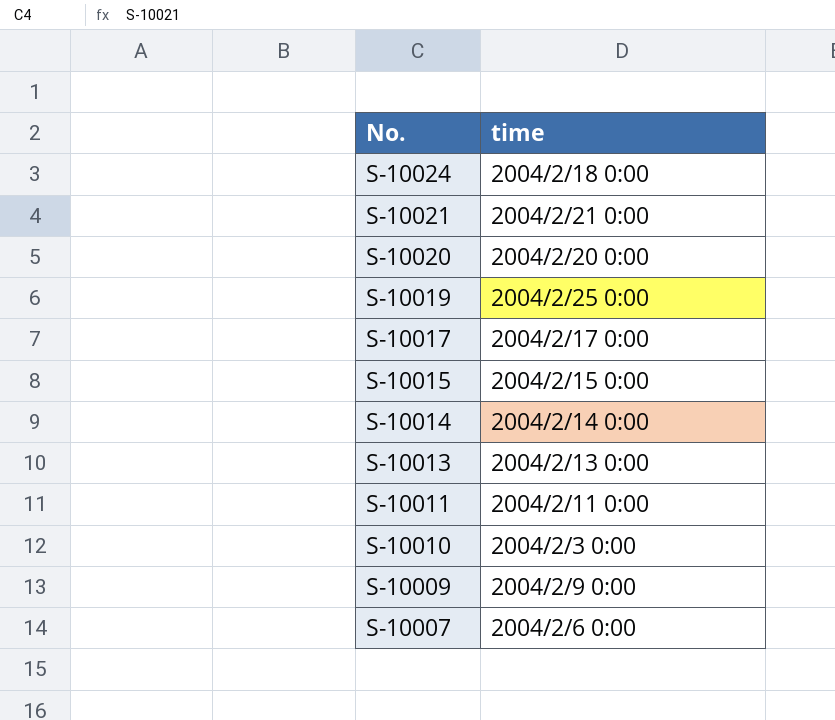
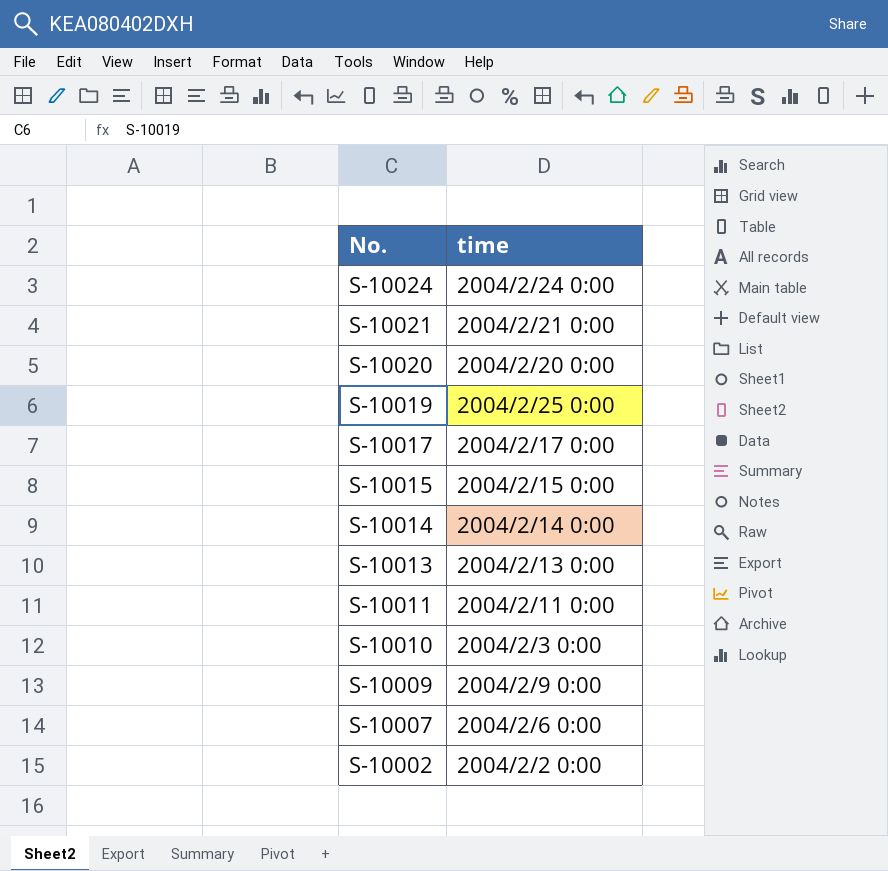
S-10024 | time: 2004/2/18 0:00 -> 2004/2/24 0:00
row S-10002: none -> 2004/2/2 0:00

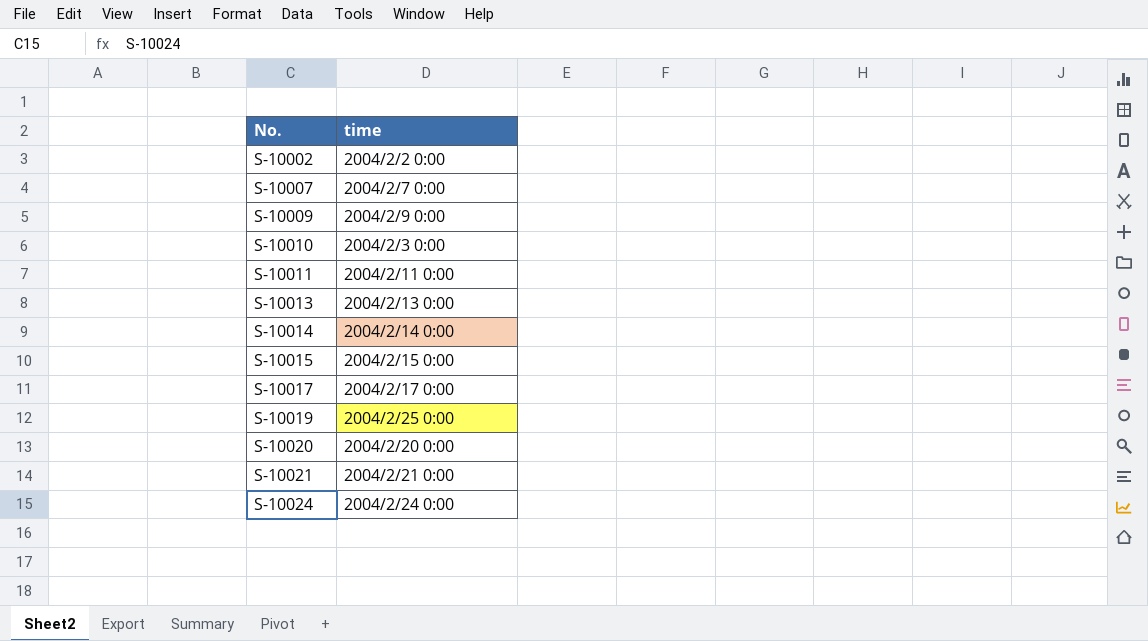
row order: No. descending -> No. ascending
S-10007 | time: 2004/2/6 0:00 -> 2004/2/7 0:00

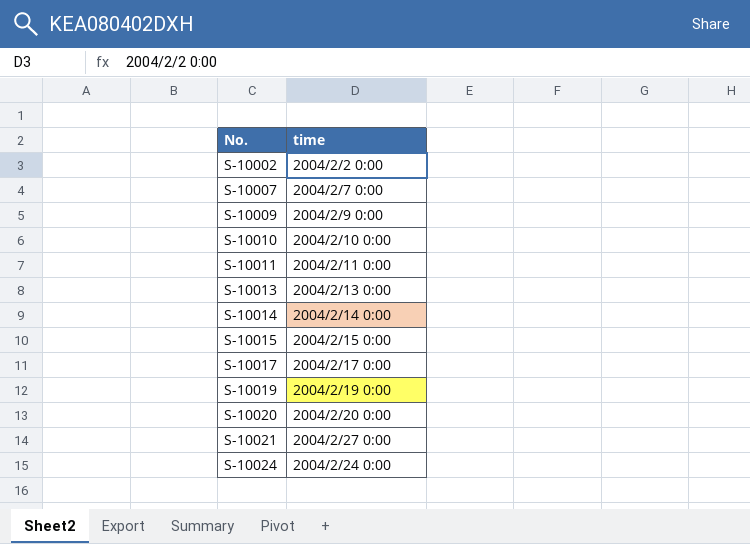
S-10010 | time: 2004/2/3 0:00 -> 2004/2/10 0:00
S-10019 | time: 2004/2/25 0:00 -> 2004/2/19 0:00
S-10021 | time: 2004/2/21 0:00 -> 2004/2/27 0:00

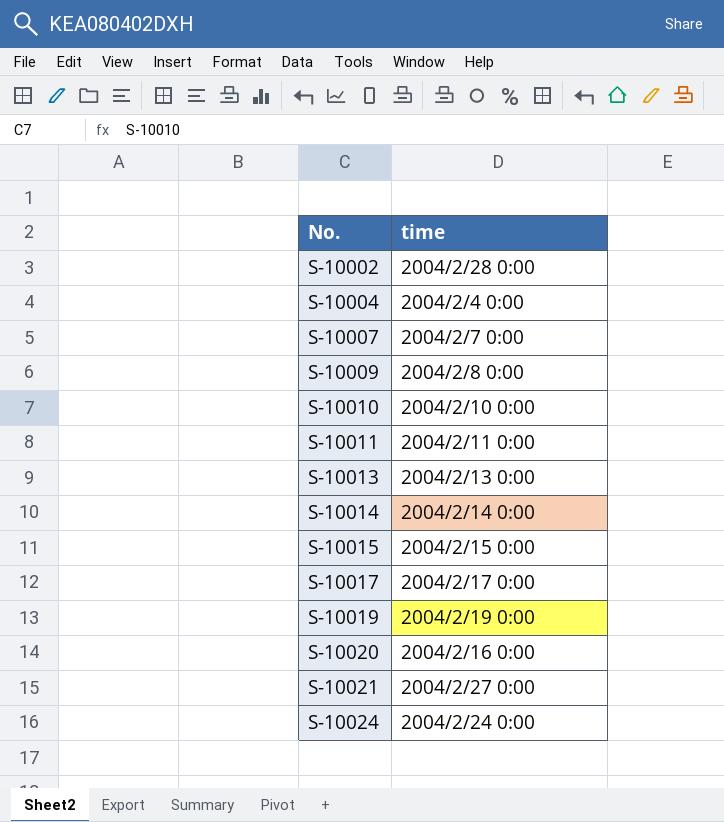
S-10002 | time: 2004/2/2 0:00 -> 2004/2/28 0:00
row S-10004: none -> 2004/2/4 0:00
S-10009 | time: 2004/2/9 0:00 -> 2004/2/8 0:00
S-10020 | time: 2004/2/20 0:00 -> 2004/2/16 0:00

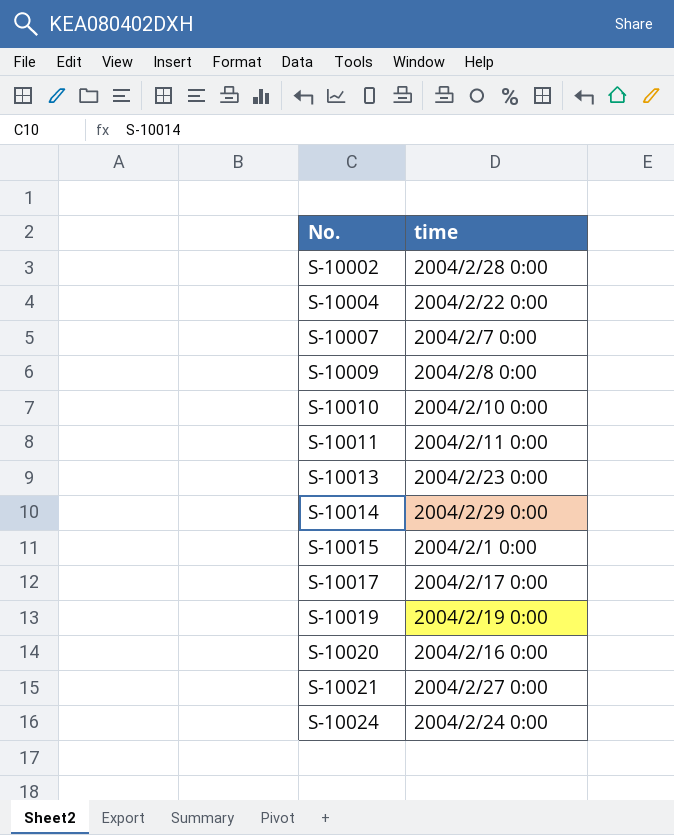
S-10004 | time: 2004/2/4 0:00 -> 2004/2/22 0:00
S-10013 | time: 2004/2/13 0:00 -> 2004/2/23 0:00
S-10014 | time: 2004/2/14 0:00 -> 2004/2/29 0:00
S-10015 | time: 2004/2/15 0:00 -> 2004/2/1 0:00

